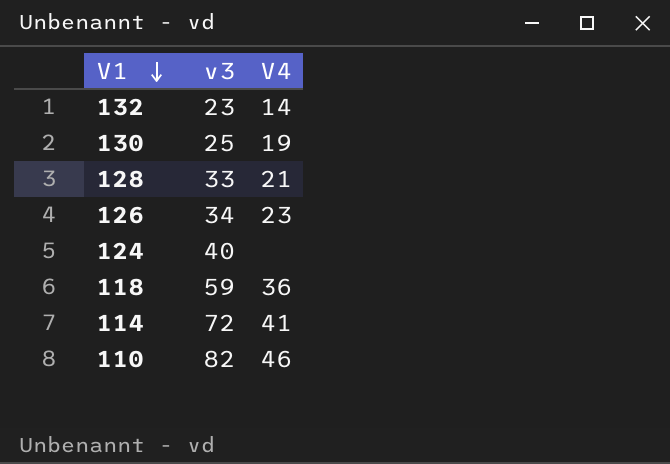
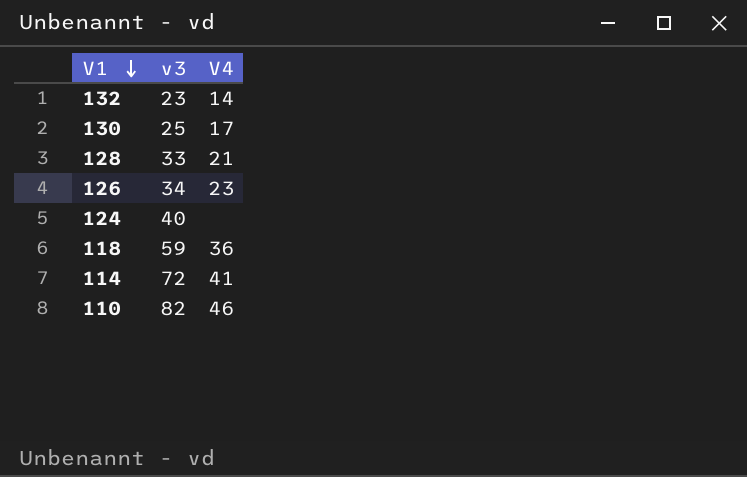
130 | V4: 19 -> 17

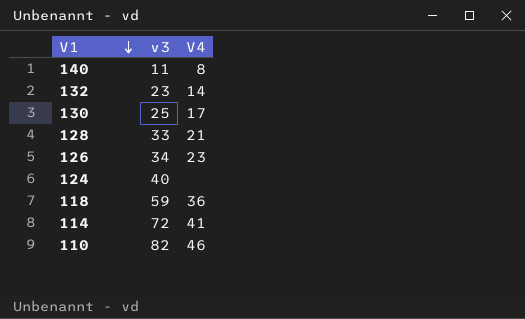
row 140: none -> 11 | 8

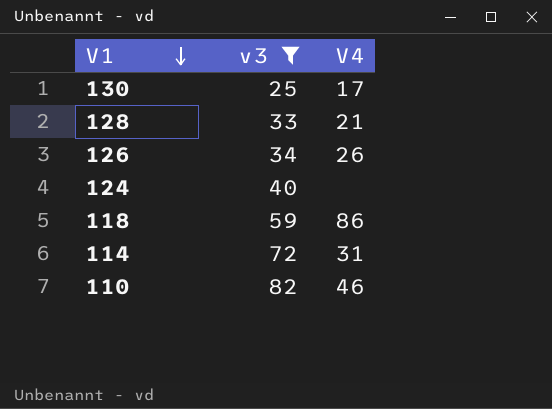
filter: none -> v3 >= 25
126 | V4: 23 -> 26
118 | V4: 36 -> 86
114 | V4: 41 -> 31

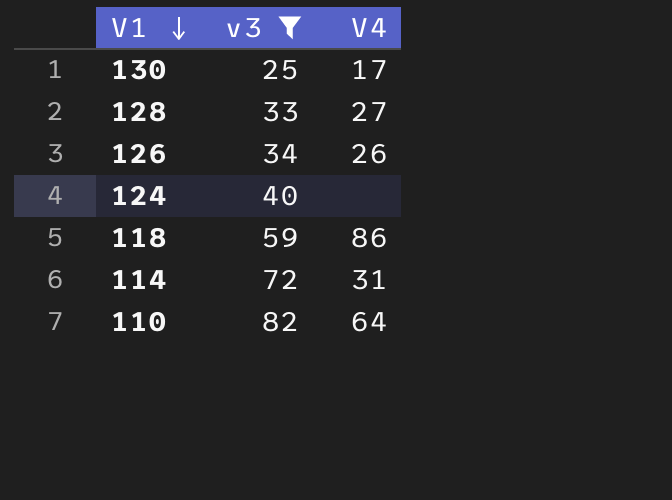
128 | V4: 21 -> 27
110 | V4: 46 -> 64

